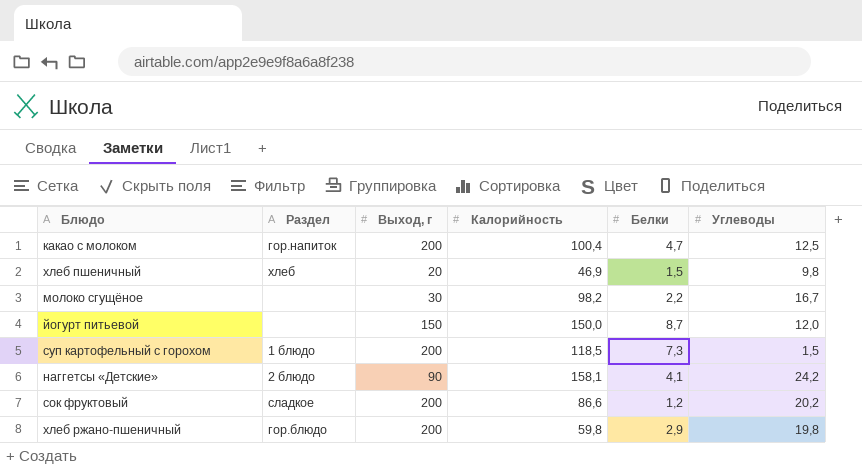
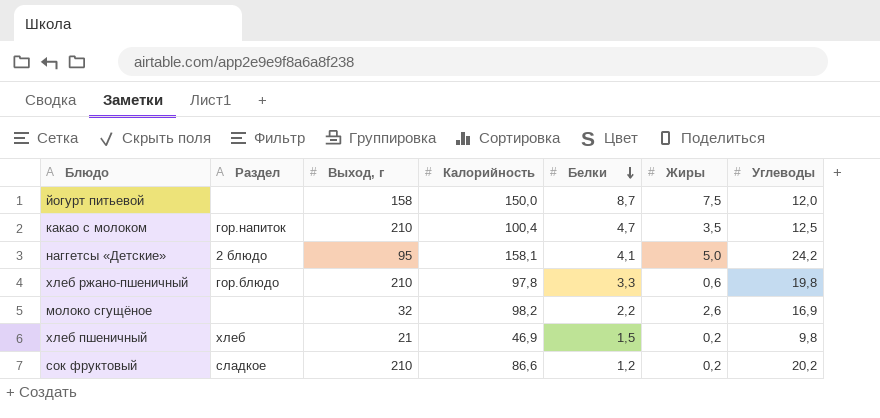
row order: none -> Белки descending
column Жиры | position: none -> 6
row суп картофельный с горохом: 1 блюдо | 200 | 118,5 | 7,3 | 1,5 -> none
йогурт питьевой | Выход, г: 150 -> 158
какао с молоком | Выход, г: 200 -> 210
наггетсы «Детские» | Выход, г: 90 -> 95
хлеб ржано-пшеничный | Выход, г: 200 -> 210
хлеб ржано-пшеничный | Калорийность: 59,8 -> 97,8
хлеб ржано-пшеничный | Белки: 2,9 -> 3,3
молоко сгущёное | Выход, г: 30 -> 32
молоко сгущёное | Углеводы: 16,7 -> 16,9
хлеб пшеничный | Выход, г: 20 -> 21
сок фруктовый | Выход, г: 200 -> 210

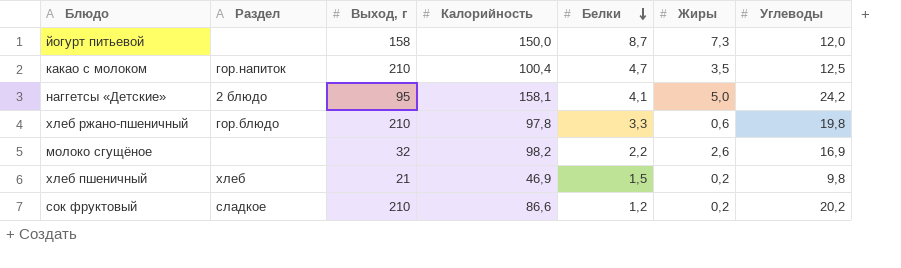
йогурт питьевой | Жиры: 7,5 -> 7,3

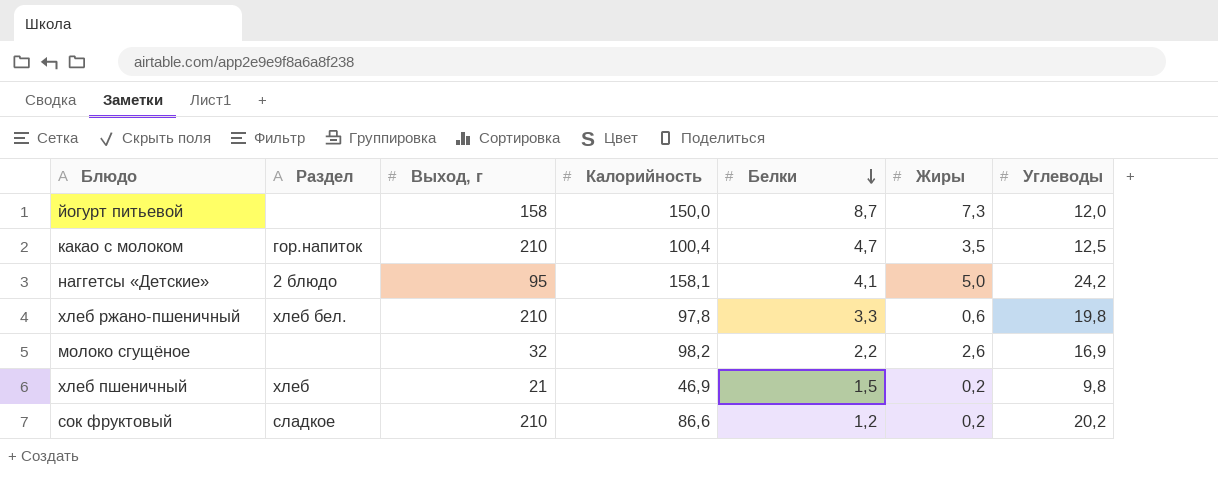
хлеб ржано-пшеничный | Раздел: гор.блюдо -> хлеб бел.

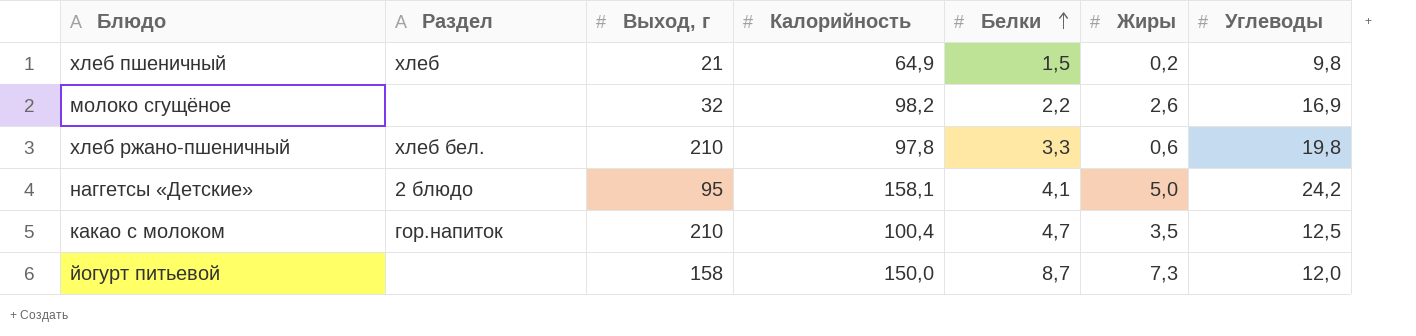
row order: Белки descending -> Белки ascending
row сок фруктовый: сладкое | 210 | 86,6 | 1,2 | 0,2 | 20,2 -> none
хлеб пшеничный | Калорийность: 46,9 -> 64,9

